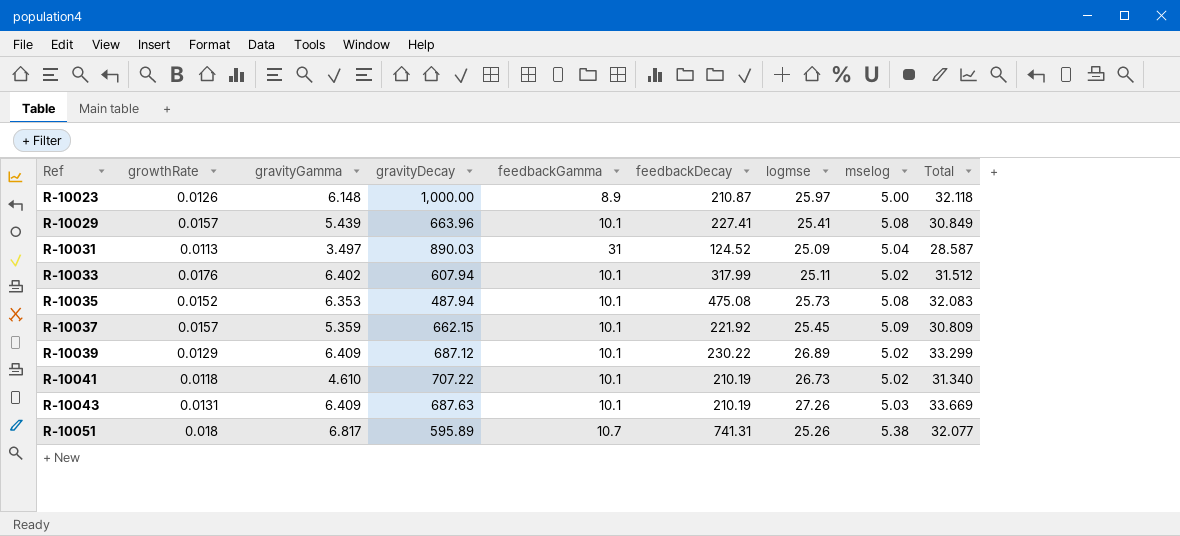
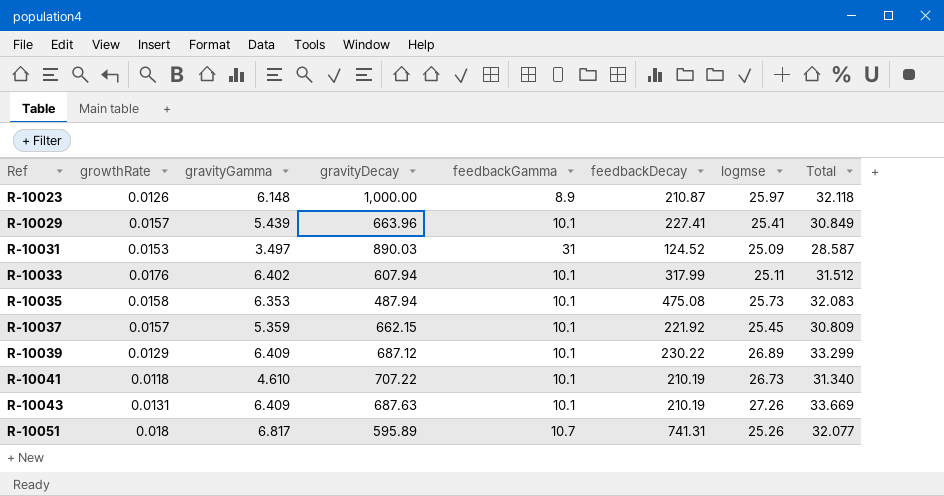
column mselog | position: 8 -> none
R-10031 | growthRate: 0.0113 -> 0.0153
R-10035 | growthRate: 0.0152 -> 0.0158

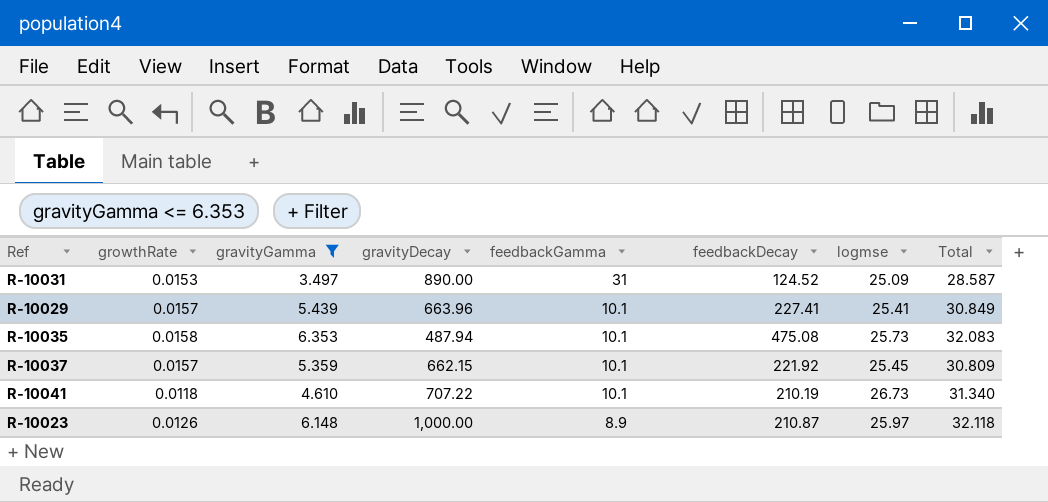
filter: none -> gravityGamma <= 6.353
row order: Ref ascending -> feedbackGamma descending
R-10031 | gravityDecay: 890.03 -> 890.00

